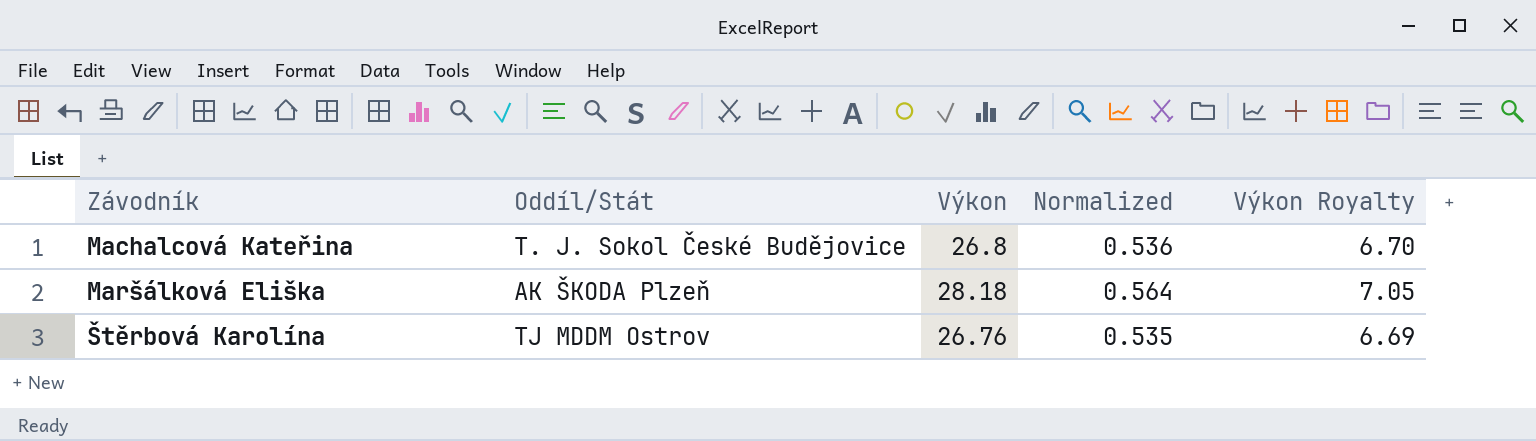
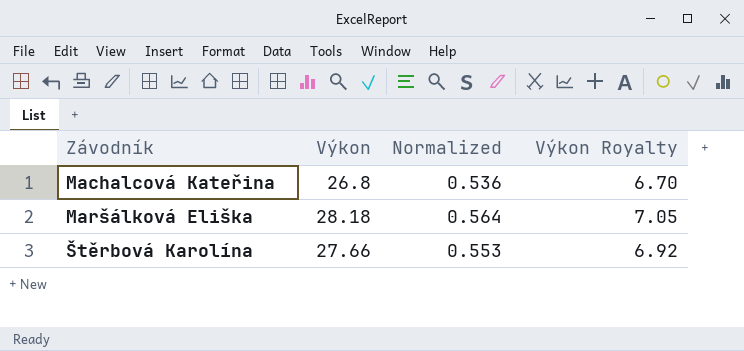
column Oddíl/Stát | position: 2 -> none
Štěrbová Karolína | Výkon: 26.76 -> 27.66
Štěrbová Karolína | Normalized: 0.535 -> 0.553
Štěrbová Karolína | Výkon Royalty: 6.69 -> 6.92

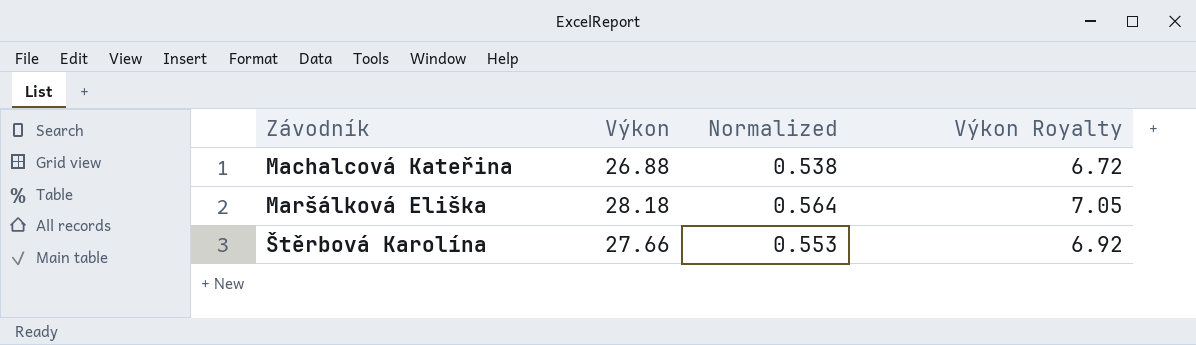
Machalcová Kateřina | Výkon: 26.8 -> 26.88
Machalcová Kateřina | Normalized: 0.536 -> 0.538
Machalcová Kateřina | Výkon Royalty: 6.70 -> 6.72

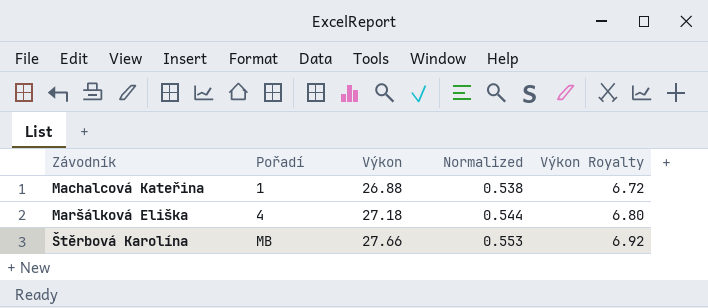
column Pořadí | position: none -> 2
Maršálková Eliška | Výkon: 28.18 -> 27.18
Maršálková Eliška | Normalized: 0.564 -> 0.544
Maršálková Eliška | Výkon Royalty: 7.05 -> 6.80

